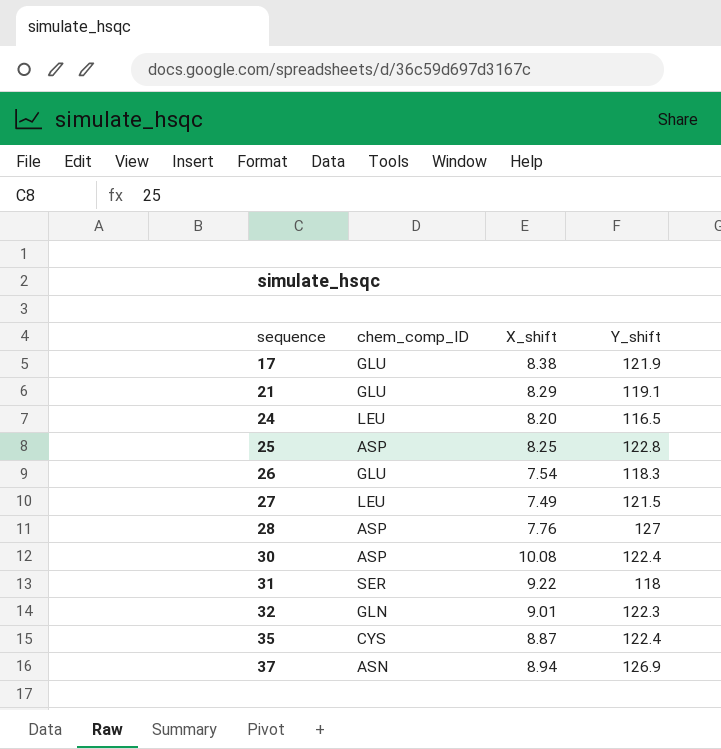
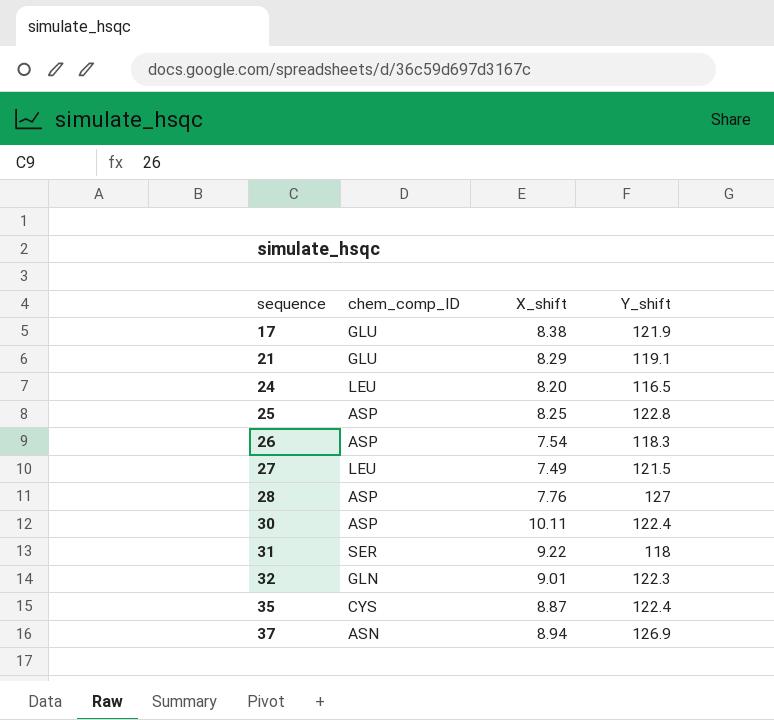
26 | chem_comp_ID: GLU -> ASP
30 | X_shift: 10.08 -> 10.11

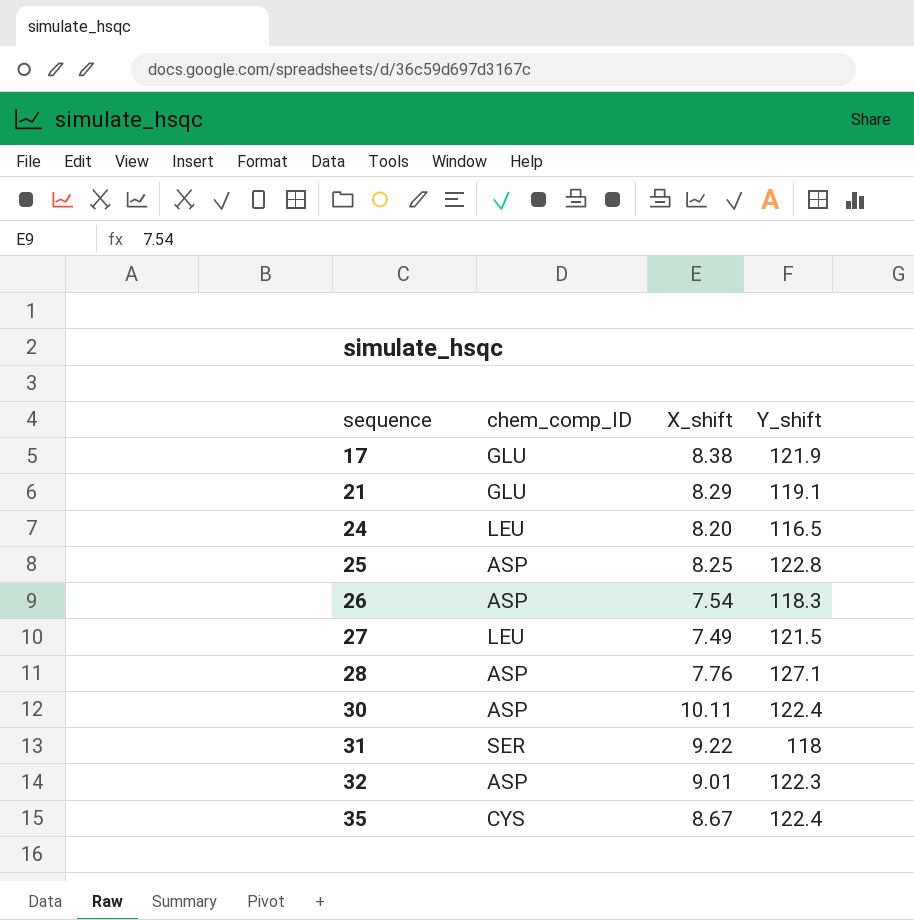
row 37: ASN | 8.94 | 126.9 -> none
28 | Y_shift: 127 -> 127.1
32 | chem_comp_ID: GLN -> ASP
35 | X_shift: 8.87 -> 8.67

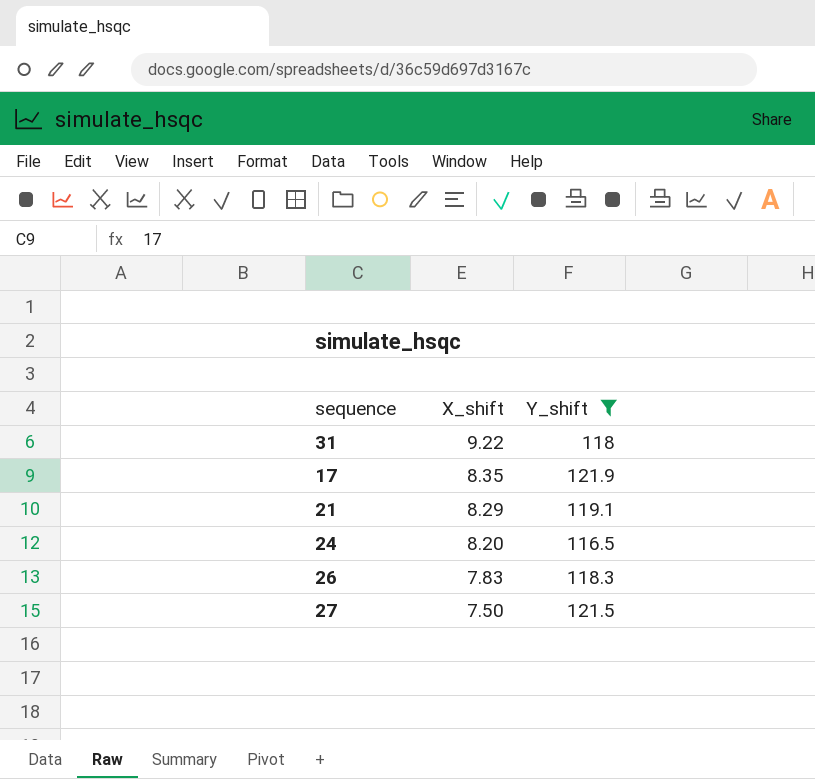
filter: none -> Y_shift <= 121.9
row order: sequence ascending -> X_shift descending
column chem_comp_ID | position: 2 -> none
17 | X_shift: 8.38 -> 8.35
26 | X_shift: 7.54 -> 7.83
27 | X_shift: 7.49 -> 7.50

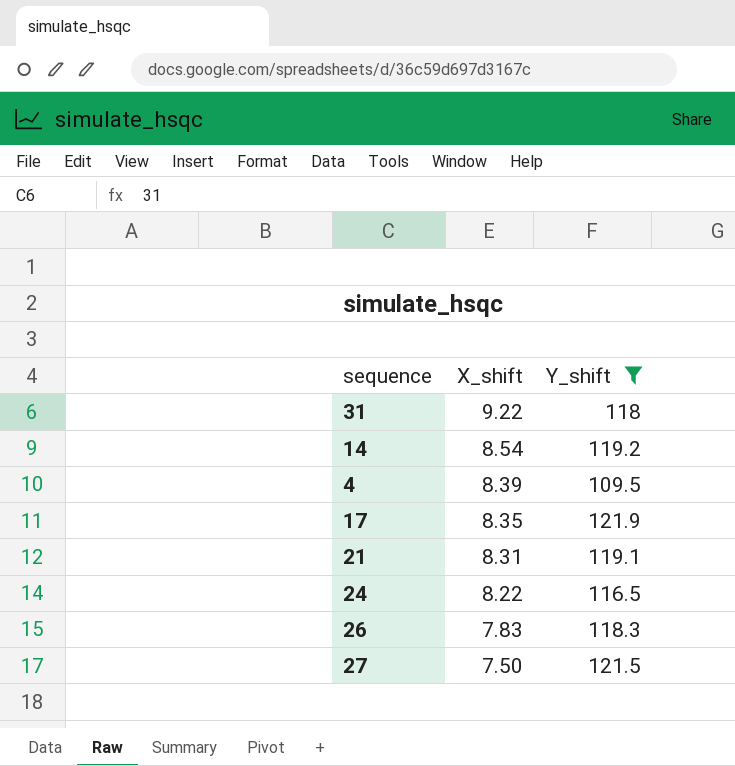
row 14: none -> 8.54 | 119.2
row 4: none -> 8.39 | 109.5
21 | X_shift: 8.29 -> 8.31
24 | X_shift: 8.20 -> 8.22

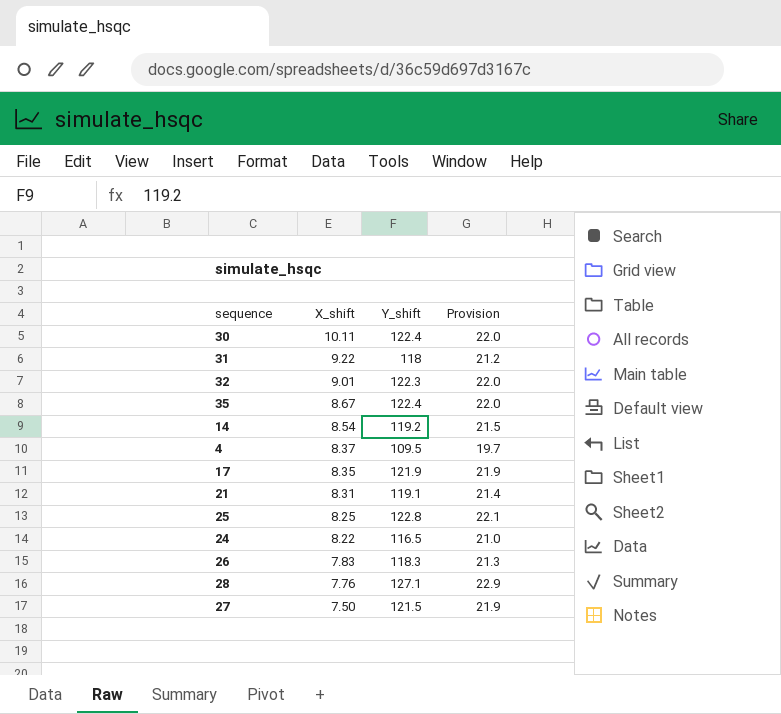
filter: Y_shift <= 121.9 -> none
column Provision | formula: none -> [Y_shift] * 0.18
4 | X_shift: 8.39 -> 8.37

